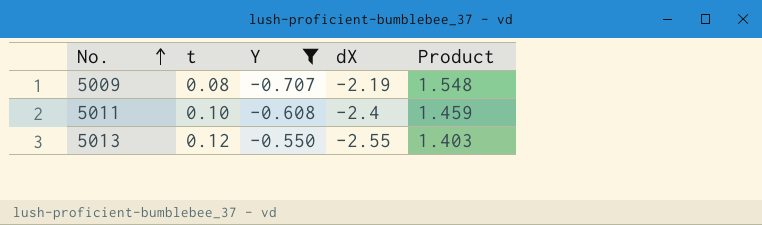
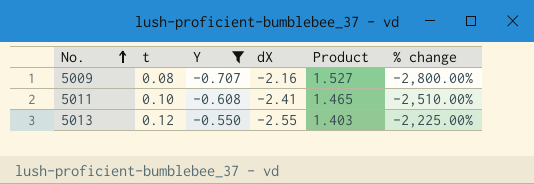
column % change | formula: none -> ([dX] - [t]) / [t]
5009 | dX: -2.19 -> -2.16
5009 | Product: 1.548 -> 1.527
5011 | dX: -2.4 -> -2.41
5011 | Product: 1.459 -> 1.465

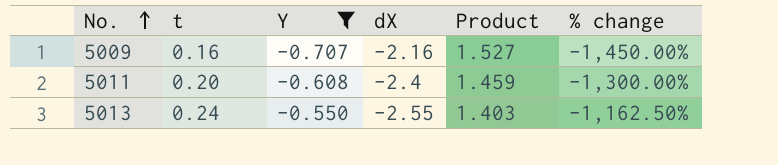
5009 | t: 0.08 -> 0.16
5009 | % change: -2,800.00% -> -1,450.00%
5011 | t: 0.10 -> 0.20
5011 | dX: -2.41 -> -2.4
5011 | Product: 1.465 -> 1.459
5011 | % change: -2,510.00% -> -1,300.00%
5013 | t: 0.12 -> 0.24
5013 | % change: -2,225.00% -> -1,162.50%

